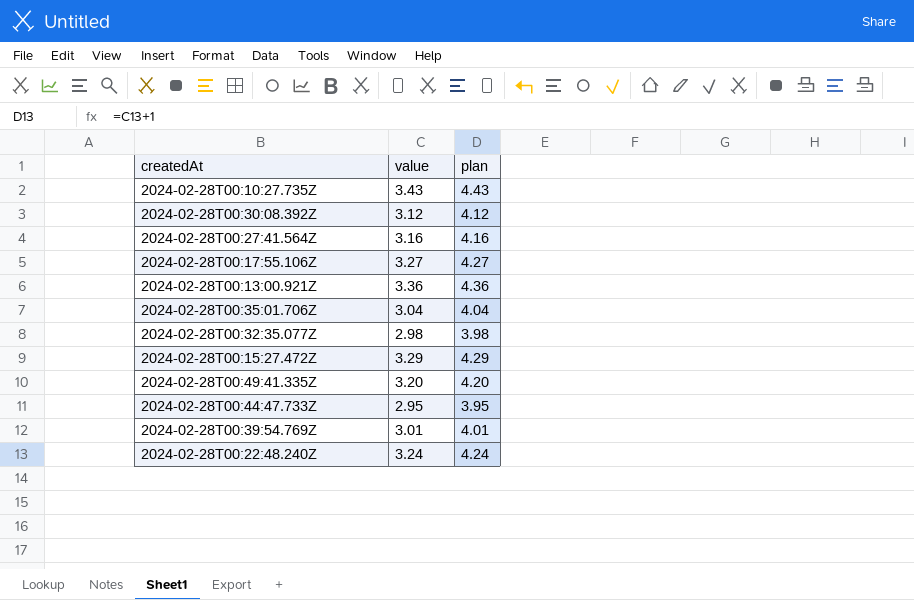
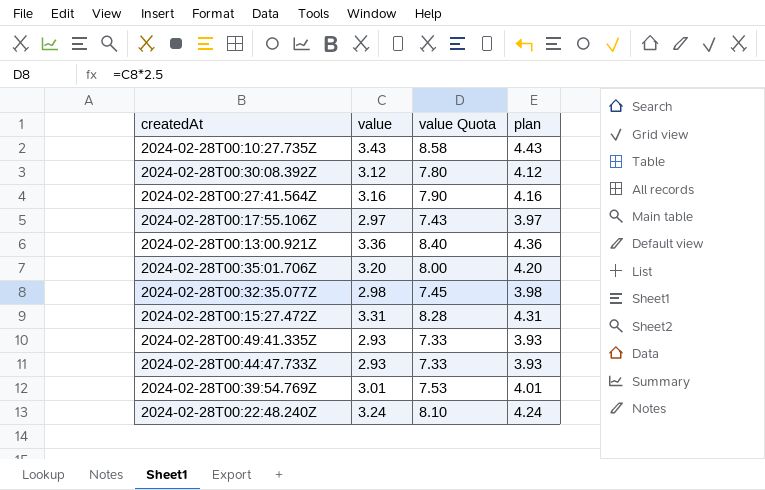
column value Quota | formula: none -> [value] * 2.5
2024-02-28T00:17:55.106Z | value: 3.27 -> 2.97
2024-02-28T00:17:55.106Z | plan: 4.27 -> 3.97
2024-02-28T00:35:01.706Z | value: 3.04 -> 3.20
2024-02-28T00:35:01.706Z | plan: 4.04 -> 4.20
2024-02-28T00:15:27.472Z | value: 3.29 -> 3.31
2024-02-28T00:15:27.472Z | plan: 4.29 -> 4.31
2024-02-28T00:49:41.335Z | value: 3.20 -> 2.93
2024-02-28T00:49:41.335Z | plan: 4.20 -> 3.93
2024-02-28T00:44:47.733Z | value: 2.95 -> 2.93
2024-02-28T00:44:47.733Z | plan: 3.95 -> 3.93

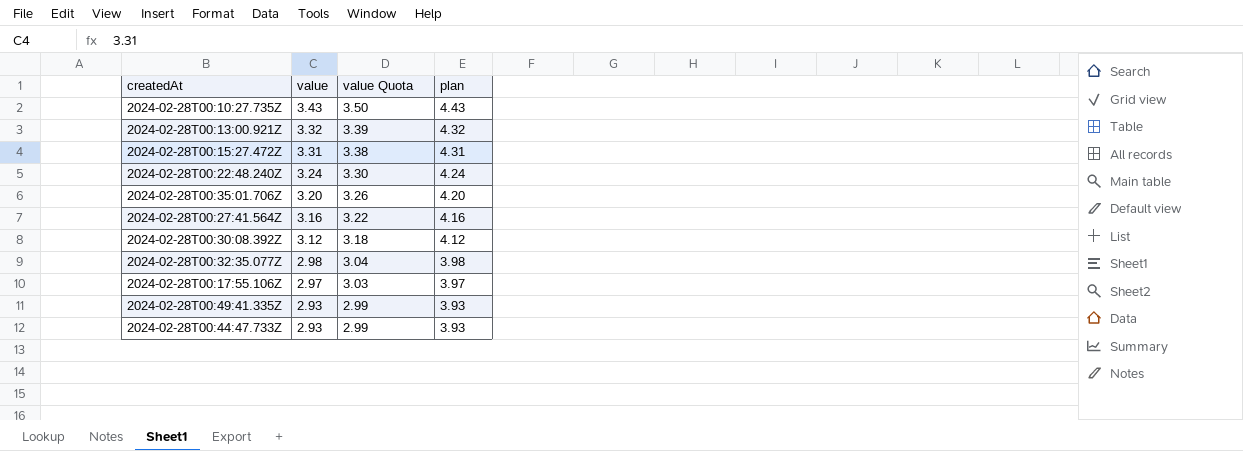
row order: none -> value descending
column value Quota | formula: [value] * 2.5 -> [value] * 1.02
row 2024-02-28T00:39:54.769Z: 3.01 | 7.53 | 4.01 -> none
2024-02-28T00:13:00.921Z | value: 3.36 -> 3.32
2024-02-28T00:13:00.921Z | plan: 4.36 -> 4.32

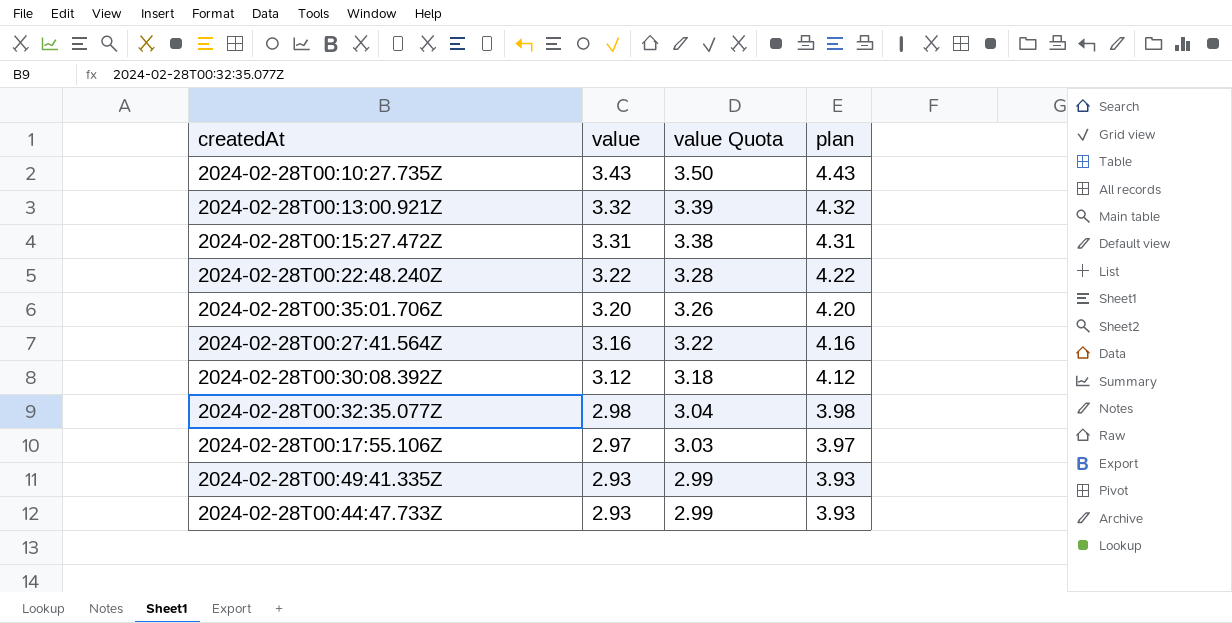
2024-02-28T00:22:48.240Z | value: 3.24 -> 3.22
2024-02-28T00:22:48.240Z | value Quota: 3.30 -> 3.28
2024-02-28T00:22:48.240Z | plan: 4.24 -> 4.22

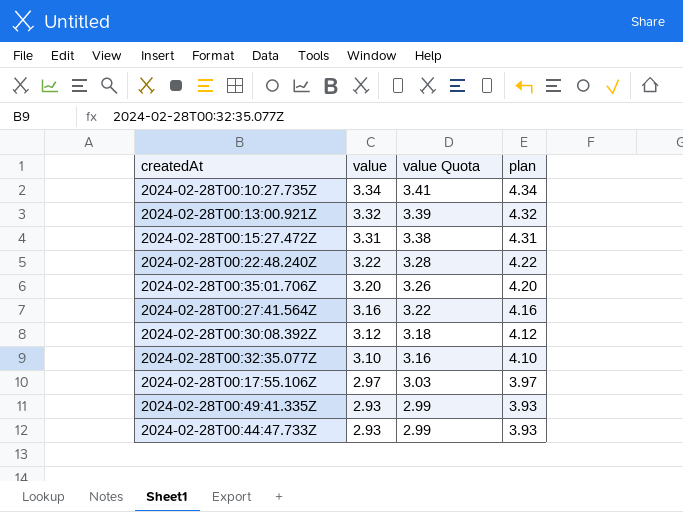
2024-02-28T00:10:27.735Z | value: 3.43 -> 3.34
2024-02-28T00:10:27.735Z | value Quota: 3.50 -> 3.41
2024-02-28T00:10:27.735Z | plan: 4.43 -> 4.34
2024-02-28T00:32:35.077Z | value: 2.98 -> 3.10
2024-02-28T00:32:35.077Z | value Quota: 3.04 -> 3.16
2024-02-28T00:32:35.077Z | plan: 3.98 -> 4.10

